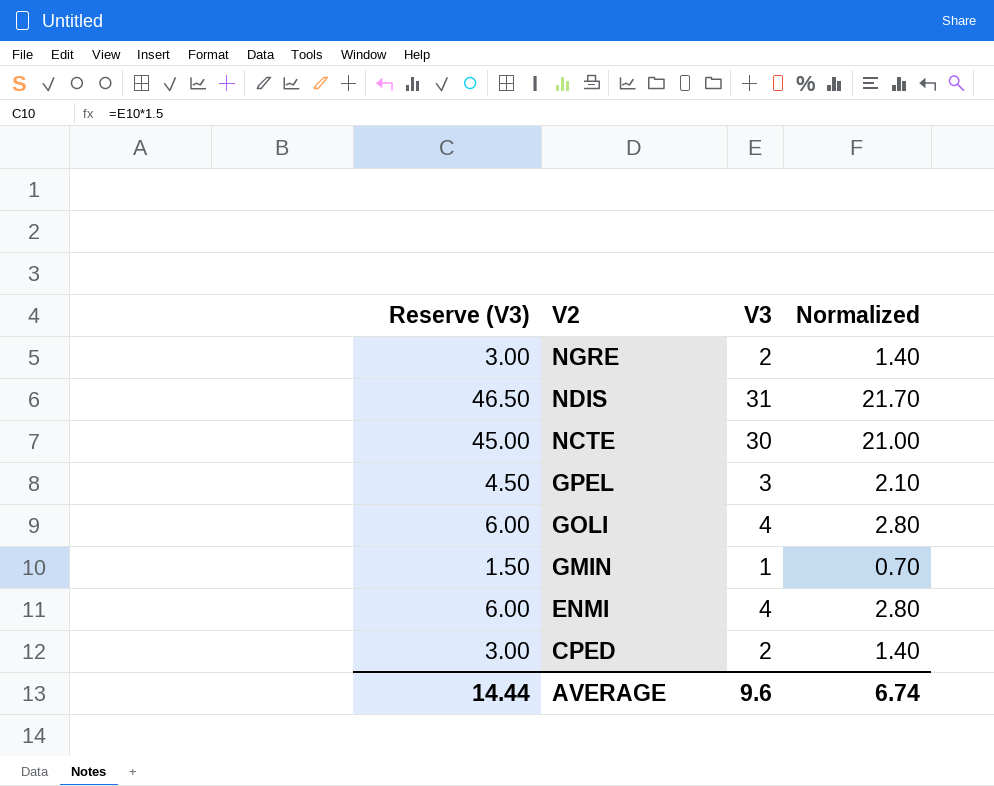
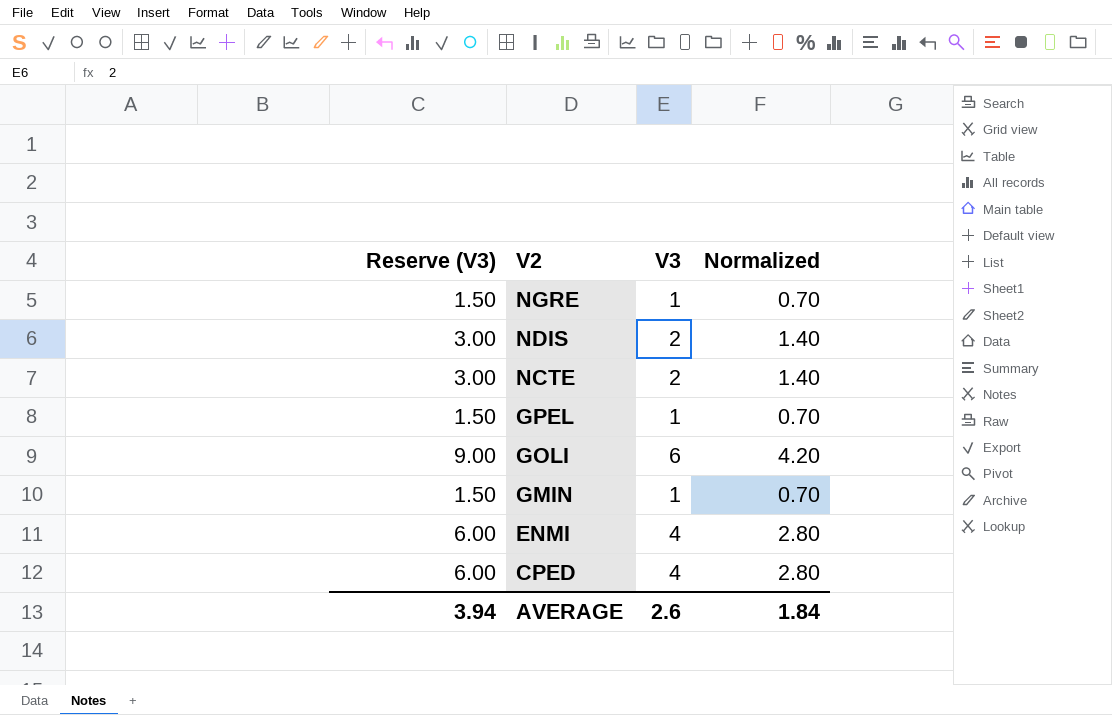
NGRE | Reserve (V3): 3.00 -> 1.50
NGRE | V3: 2 -> 1
NGRE | Normalized: 1.40 -> 0.70
NDIS | Reserve (V3): 46.50 -> 3.00
NDIS | V3: 31 -> 2
NDIS | Normalized: 21.70 -> 1.40
NCTE | Reserve (V3): 45.00 -> 3.00
NCTE | V3: 30 -> 2
NCTE | Normalized: 21.00 -> 1.40
GPEL | Reserve (V3): 4.50 -> 1.50
GPEL | V3: 3 -> 1
GPEL | Normalized: 2.10 -> 0.70
GOLI | Reserve (V3): 6.00 -> 9.00
GOLI | V3: 4 -> 6
GOLI | Normalized: 2.80 -> 4.20
CPED | Reserve (V3): 3.00 -> 6.00
CPED | V3: 2 -> 4
CPED | Normalized: 1.40 -> 2.80
AVERAGE | Reserve (V3): 14.44 -> 3.94
AVERAGE | V3: 9.6 -> 2.6
AVERAGE | Normalized: 6.74 -> 1.84

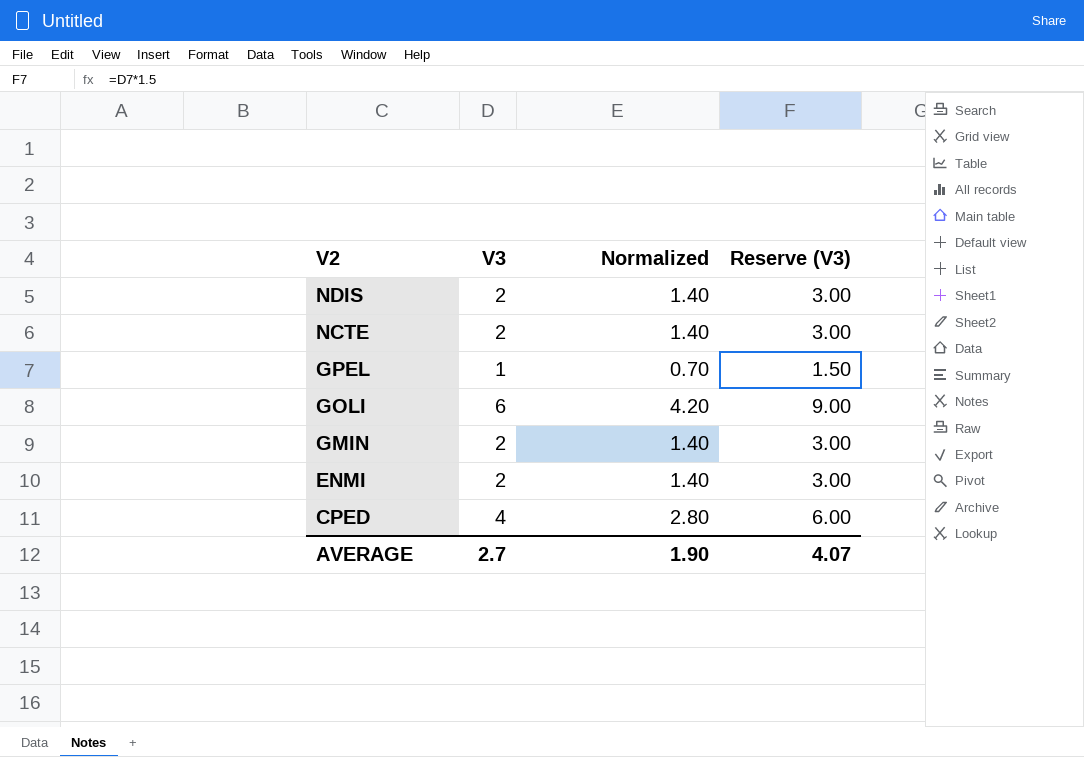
column Reserve (V3) | position: 1 -> 4
row NGRE: 1.50 | 1 | 0.70 -> none
GMIN | V3: 1 -> 2
GMIN | Normalized: 0.70 -> 1.40
GMIN | Reserve (V3): 1.50 -> 3.00
ENMI | V3: 4 -> 2
ENMI | Normalized: 2.80 -> 1.40
ENMI | Reserve (V3): 6.00 -> 3.00
AVERAGE | V3: 2.6 -> 2.7
AVERAGE | Normalized: 1.84 -> 1.90
AVERAGE | Reserve (V3): 3.94 -> 4.07

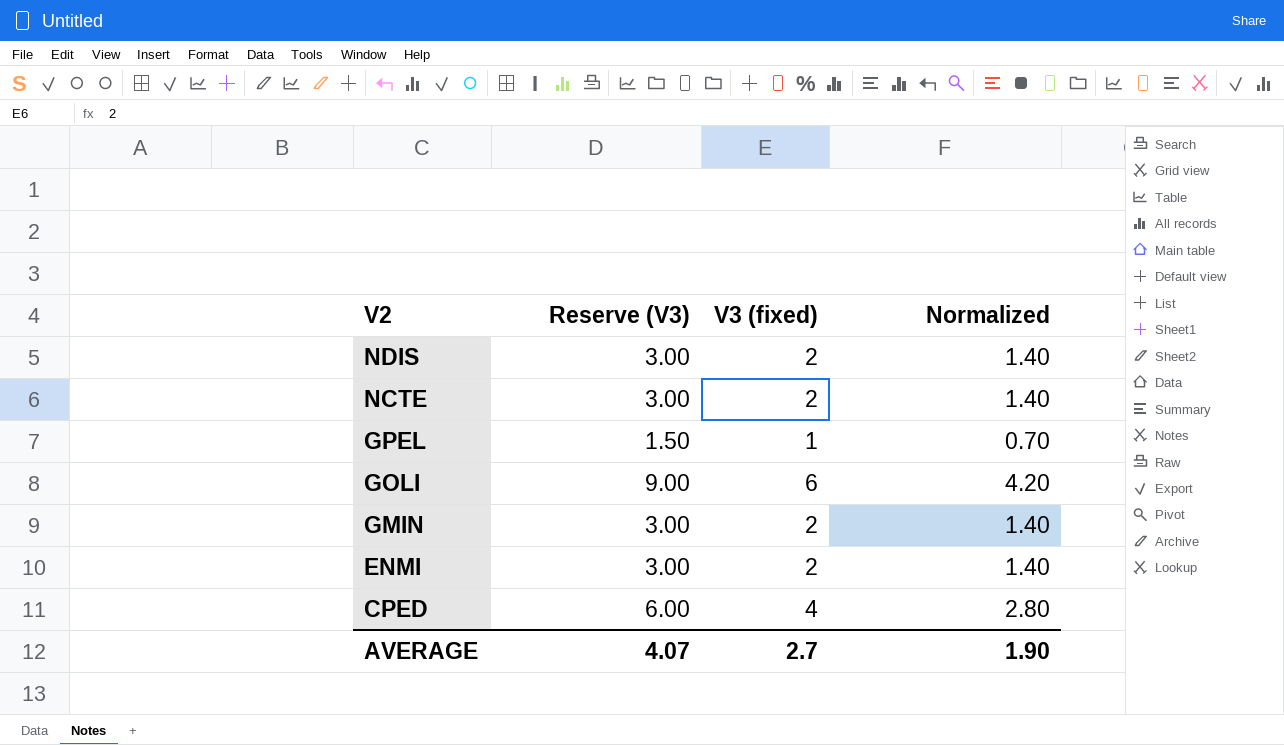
column Reserve (V3) | position: 4 -> 2
column name: V3 -> V3 (fixed)

